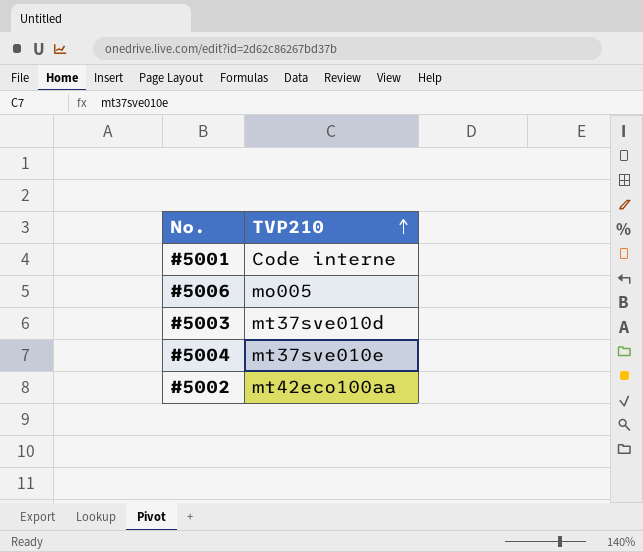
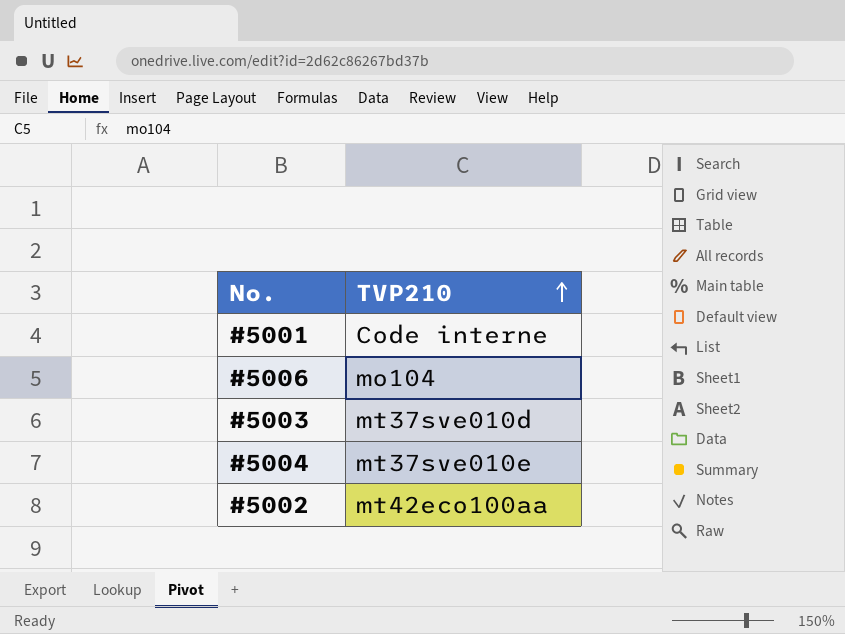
#5006 | TVP210: mo005 -> mo104

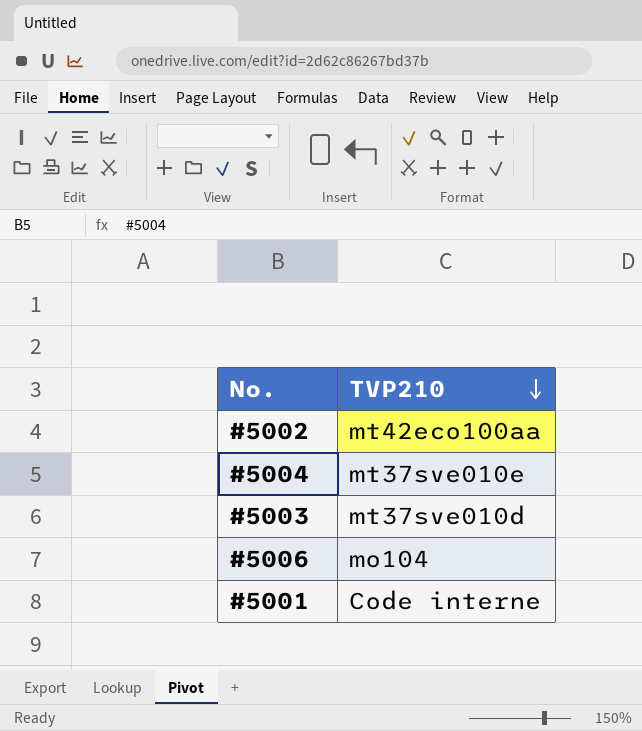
row order: TVP210 ascending -> TVP210 descending

